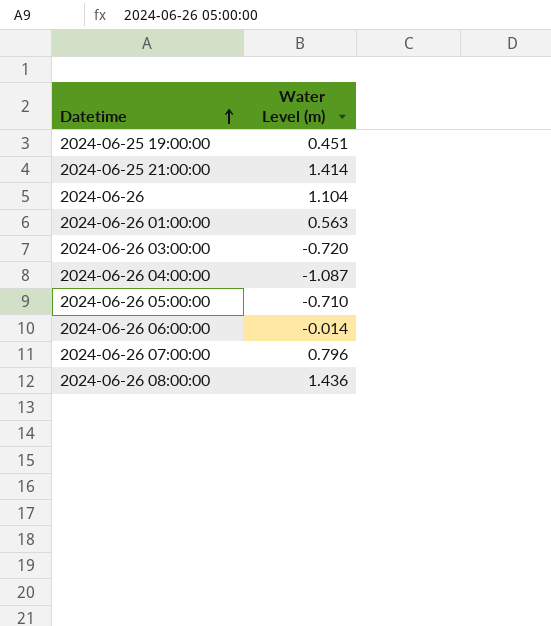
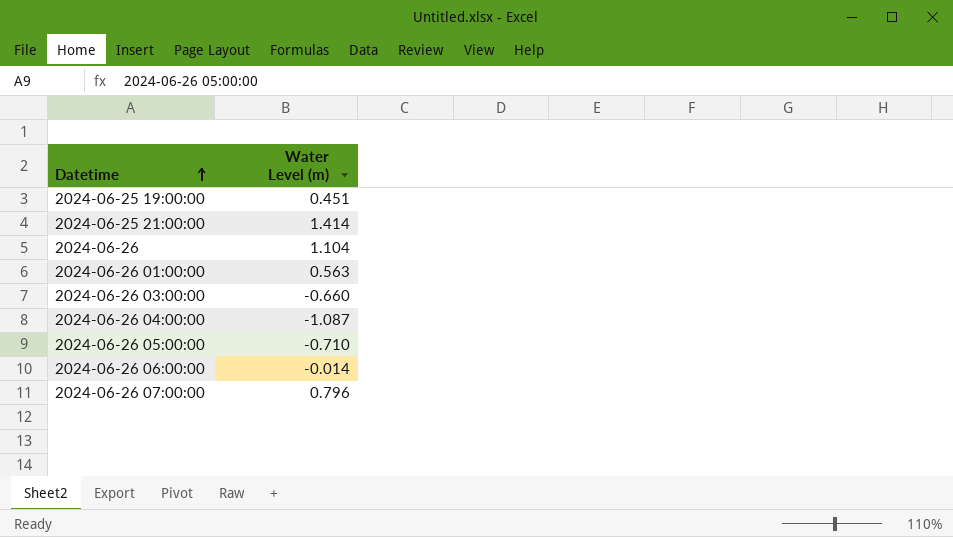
row 2024-06-26 08:00:00: 1.436 -> none
2024-06-26 03:00:00 | Water Level (m): -0.720 -> -0.660

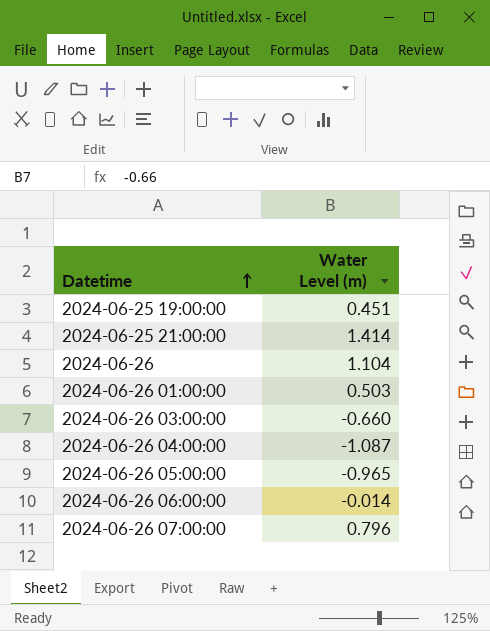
2024-06-26 01:00:00 | Water Level (m): 0.563 -> 0.503
2024-06-26 05:00:00 | Water Level (m): -0.710 -> -0.965

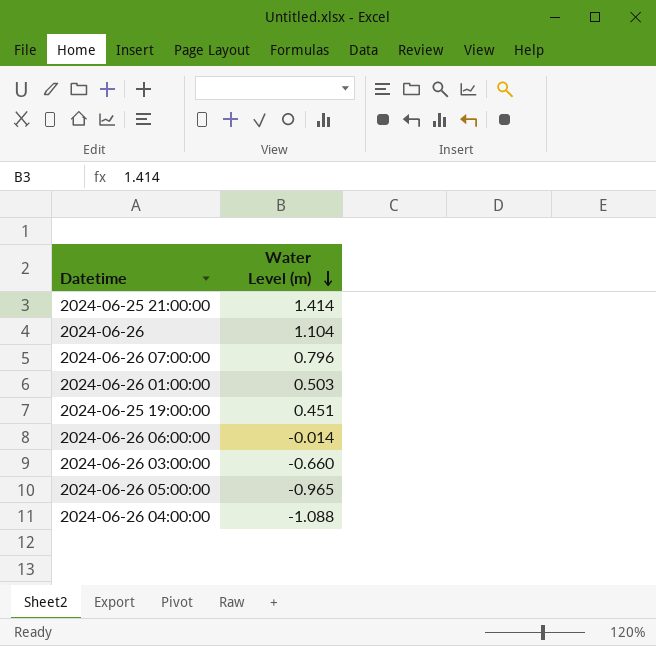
row order: Datetime ascending -> Water Level (m) descending
2024-06-26 04:00:00 | Water Level (m): -1.087 -> -1.088

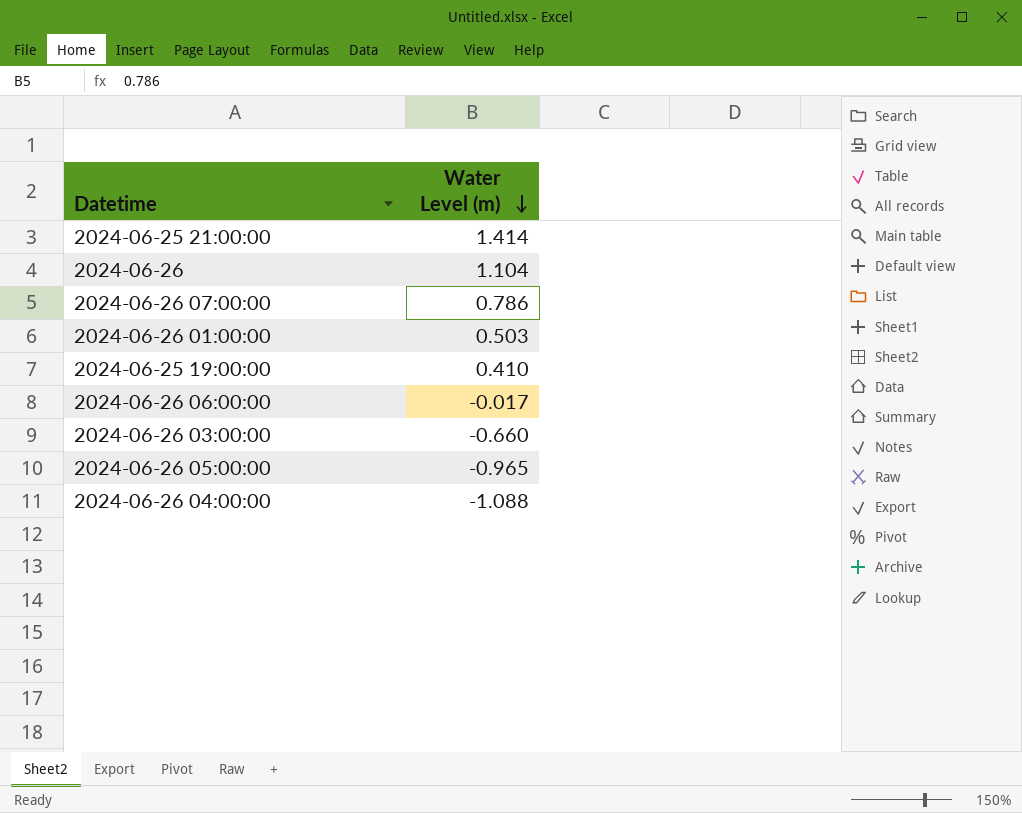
2024-06-26 07:00:00 | Water Level (m): 0.796 -> 0.786
2024-06-25 19:00:00 | Water Level (m): 0.451 -> 0.410
2024-06-26 06:00:00 | Water Level (m): -0.014 -> -0.017

